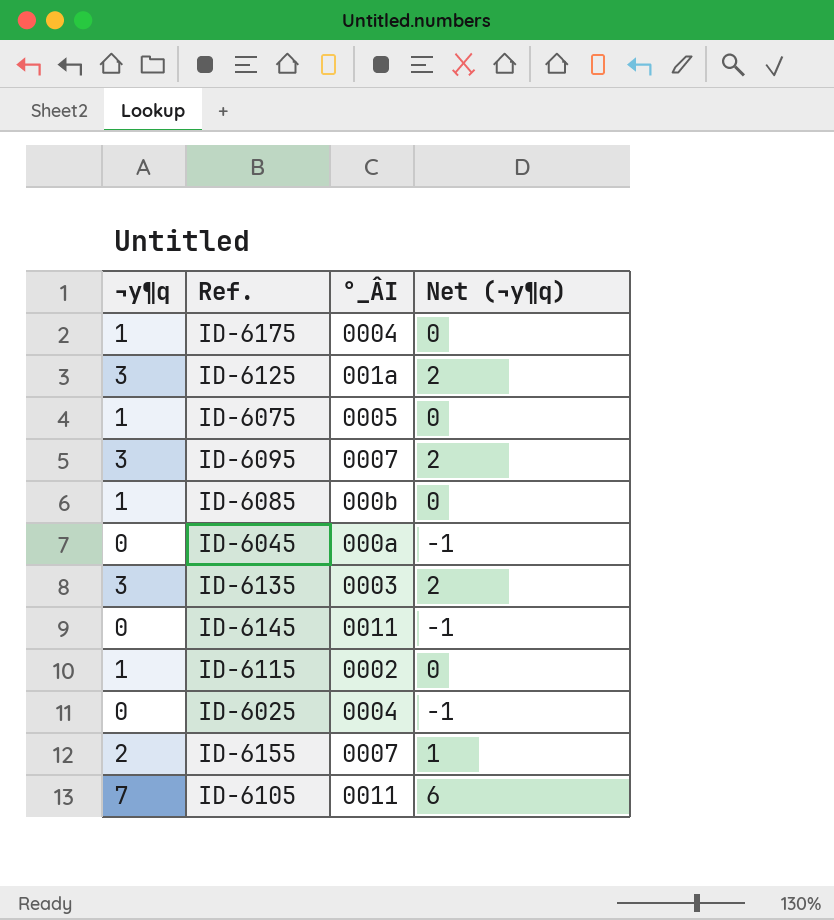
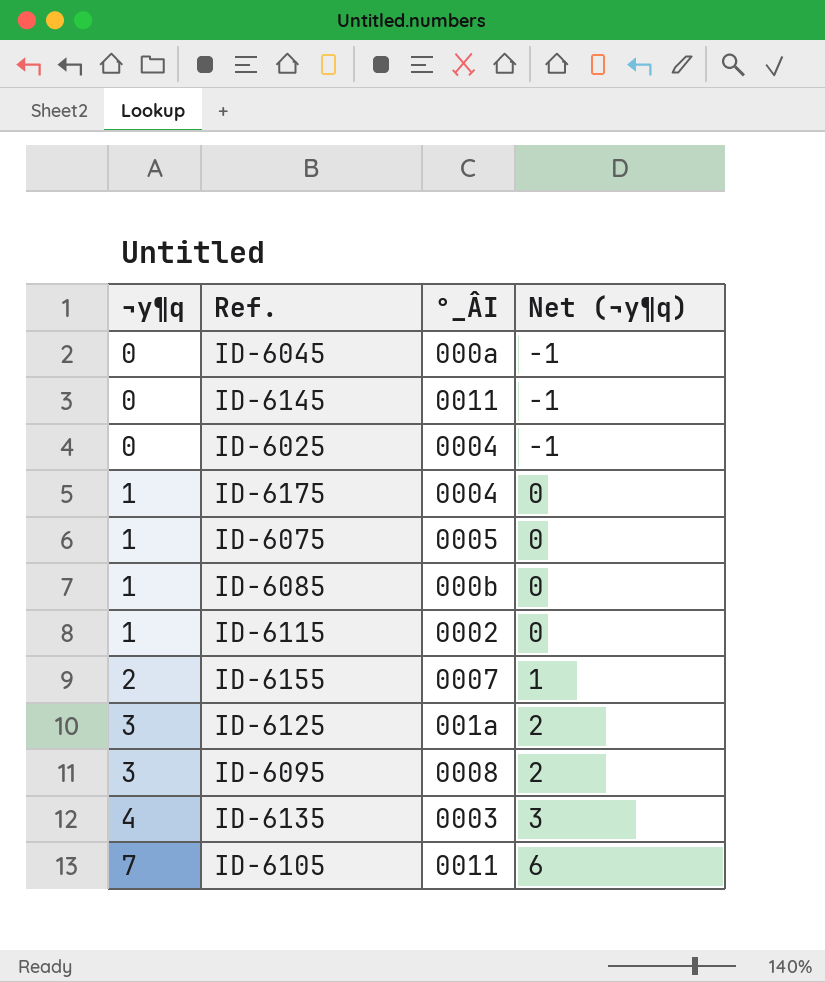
row order: none -> ¬y¶q ascending
ID-6095 | °_ÂI: 0007 -> 0008
ID-6135 | ¬y¶q: 3 -> 4
ID-6135 | Net (¬y¶q): 2 -> 3

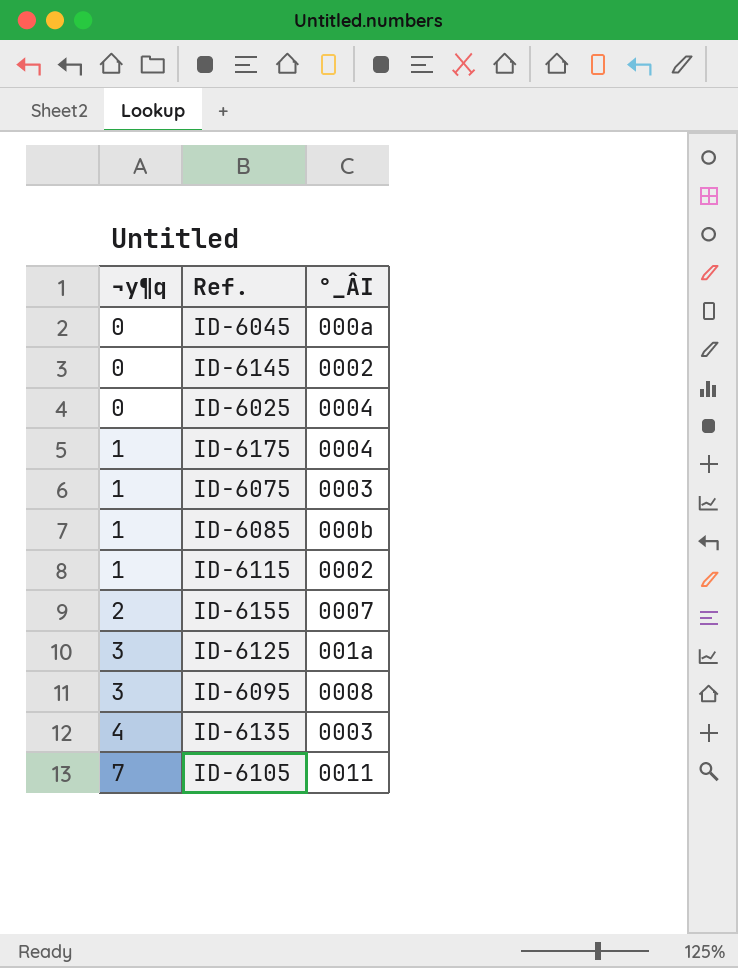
column Net (¬y¶q) | formula: [¬y¶q] - 1 -> none
ID-6145 | °_ÂI: 0011 -> 0002
ID-6075 | °_ÂI: 0005 -> 0003

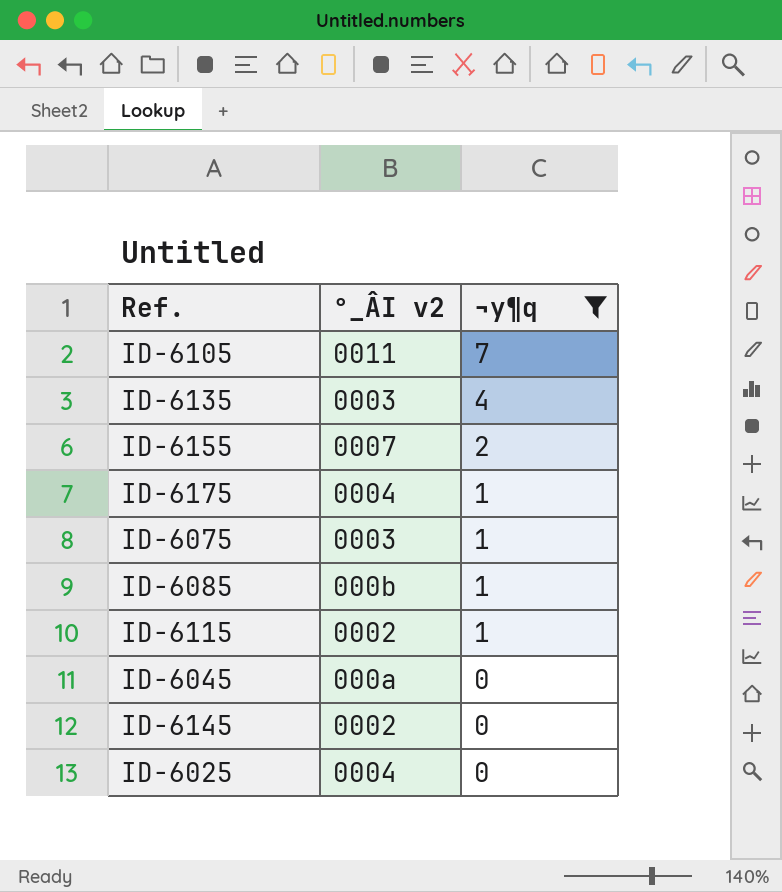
filter: none -> ¬y¶q != 3
row order: ¬y¶q ascending -> ¬y¶q descending
column name: °_ÂI -> °_ÂI v2
column ¬y¶q | position: 1 -> 3

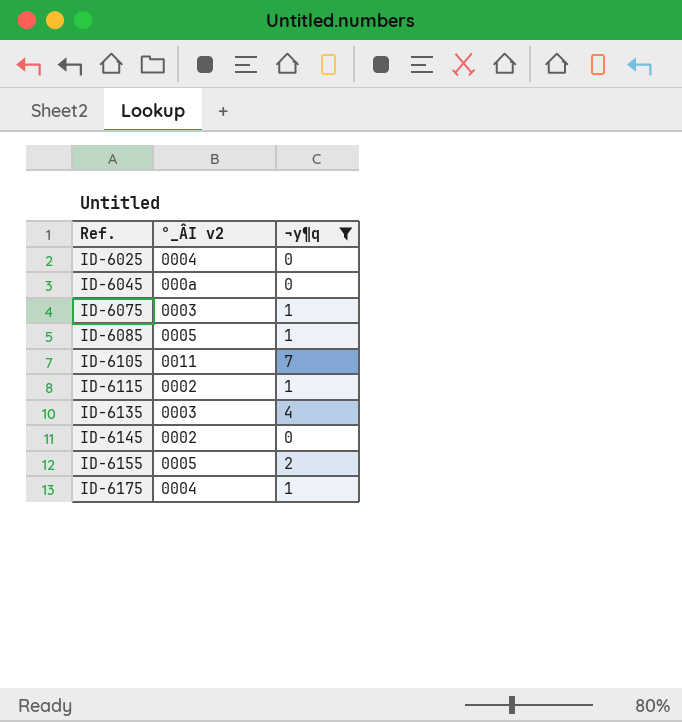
row order: ¬y¶q descending -> Ref. ascending
ID-6085 | °_ÂI v2: 000b -> 0005
ID-6155 | °_ÂI v2: 0007 -> 0005

